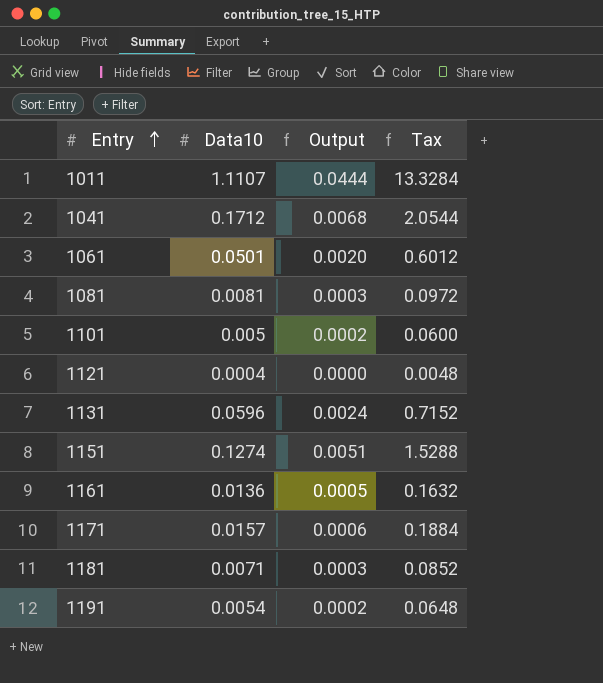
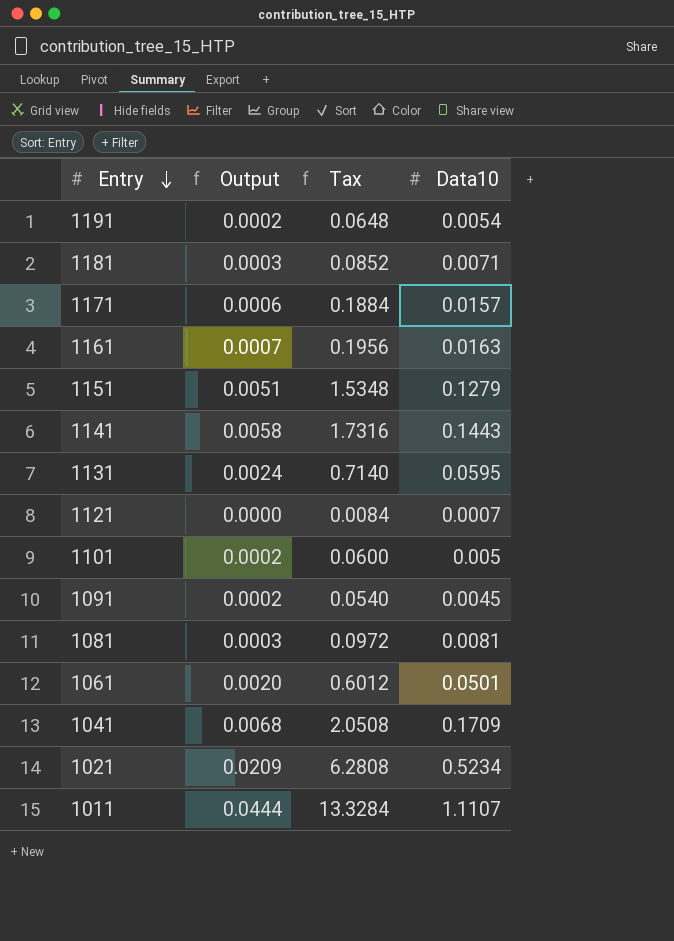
row order: Entry ascending -> Entry descending
column Data10 | position: 2 -> 4
1161 | Output: 0.0005 -> 0.0007
1161 | Tax: 0.1632 -> 0.1956
1161 | Data10: 0.0136 -> 0.0163
1151 | Tax: 1.5288 -> 1.5348
1151 | Data10: 0.1274 -> 0.1279
row 1141: none -> 0.0058 | 1.7316 | 0.1443
1131 | Tax: 0.7152 -> 0.7140
1131 | Data10: 0.0596 -> 0.0595
1121 | Tax: 0.0048 -> 0.0084
1121 | Data10: 0.0004 -> 0.0007
row 1091: none -> 0.0002 | 0.0540 | 0.0045
1041 | Tax: 2.0544 -> 2.0508
1041 | Data10: 0.1712 -> 0.1709
row 1021: none -> 0.0209 | 6.2808 | 0.5234

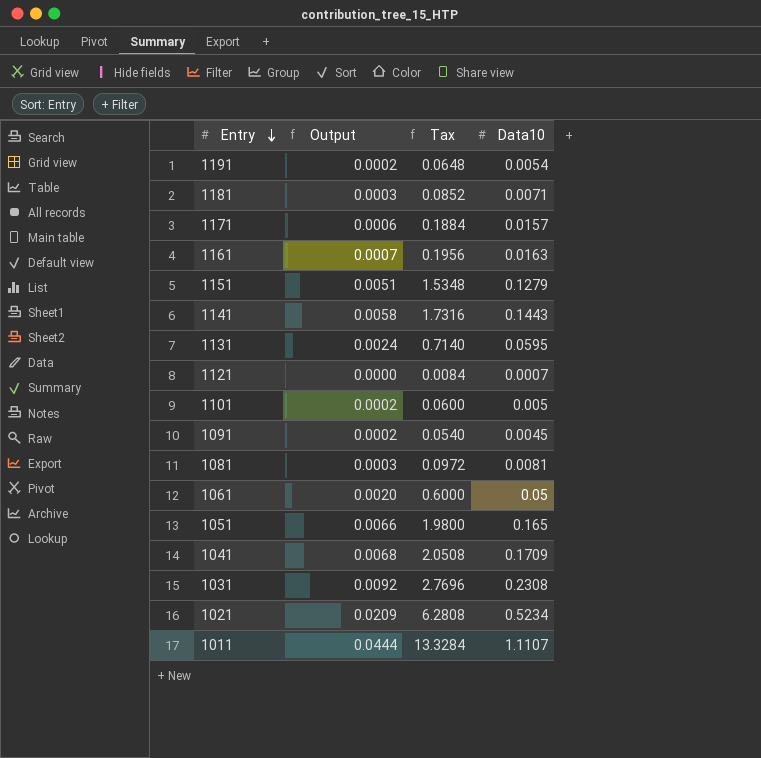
1061 | Tax: 0.6012 -> 0.6000
1061 | Data10: 0.0501 -> 0.05
row 1051: none -> 0.0066 | 1.9800 | 0.165
row 1031: none -> 0.0092 | 2.7696 | 0.2308

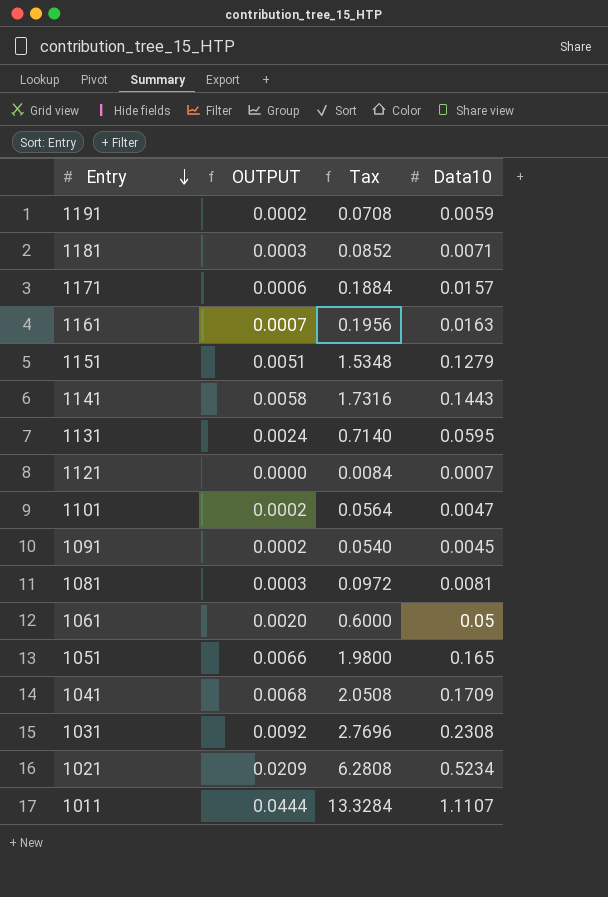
column name: Output -> OUTPUT
1191 | Tax: 0.0648 -> 0.0708
1191 | Data10: 0.0054 -> 0.0059
1101 | Tax: 0.0600 -> 0.0564
1101 | Data10: 0.005 -> 0.0047

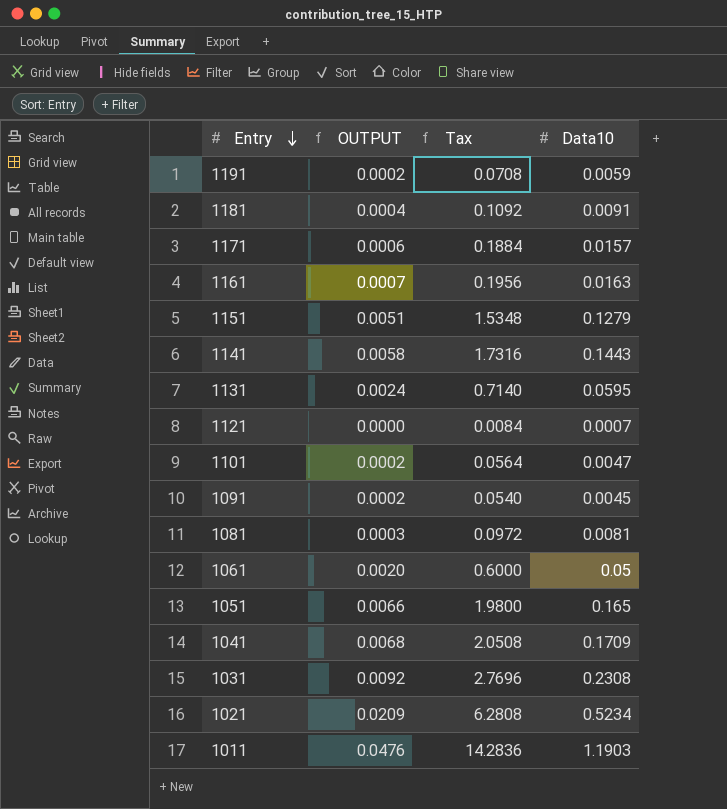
1181 | OUTPUT: 0.0003 -> 0.0004
1181 | Tax: 0.0852 -> 0.1092
1181 | Data10: 0.0071 -> 0.0091
1011 | OUTPUT: 0.0444 -> 0.0476
1011 | Tax: 13.3284 -> 14.2836
1011 | Data10: 1.1107 -> 1.1903

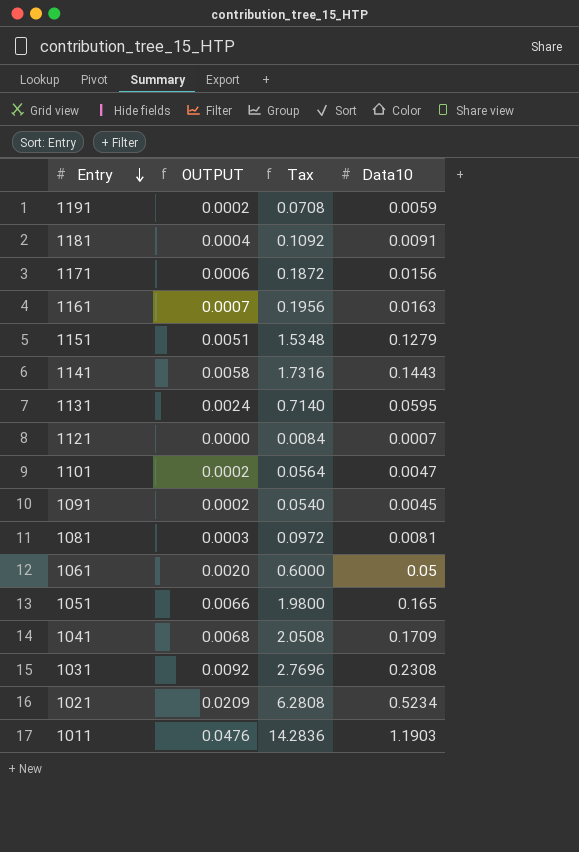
1171 | Tax: 0.1884 -> 0.1872
1171 | Data10: 0.0157 -> 0.0156

